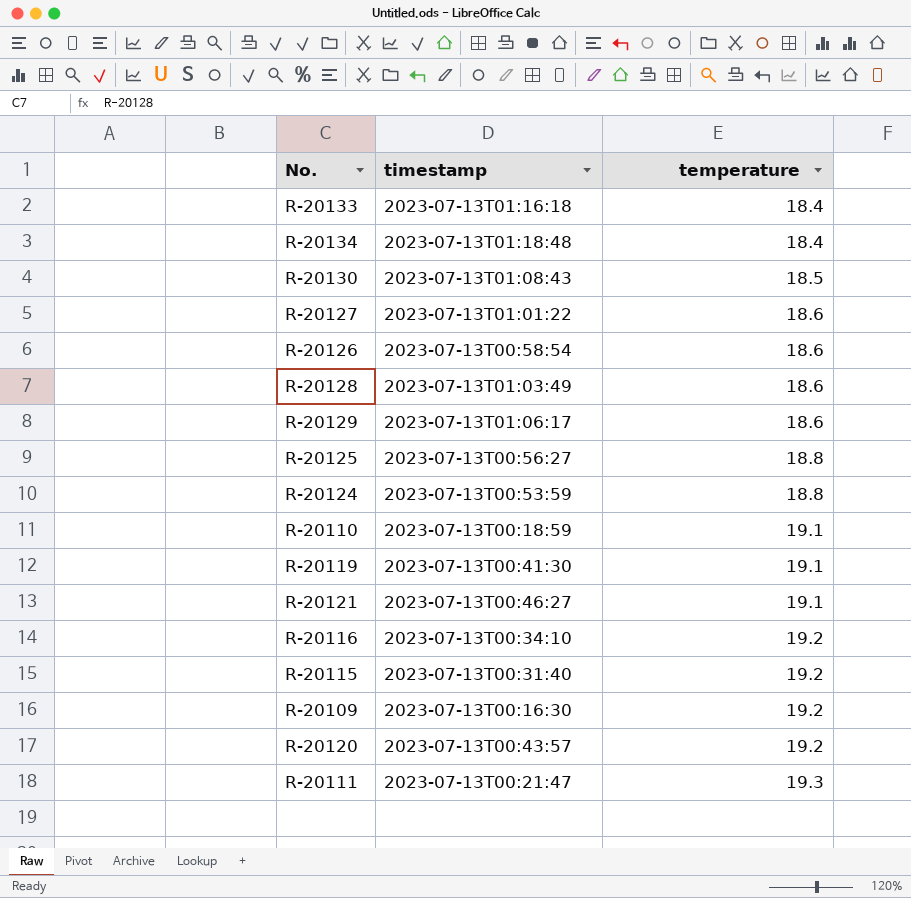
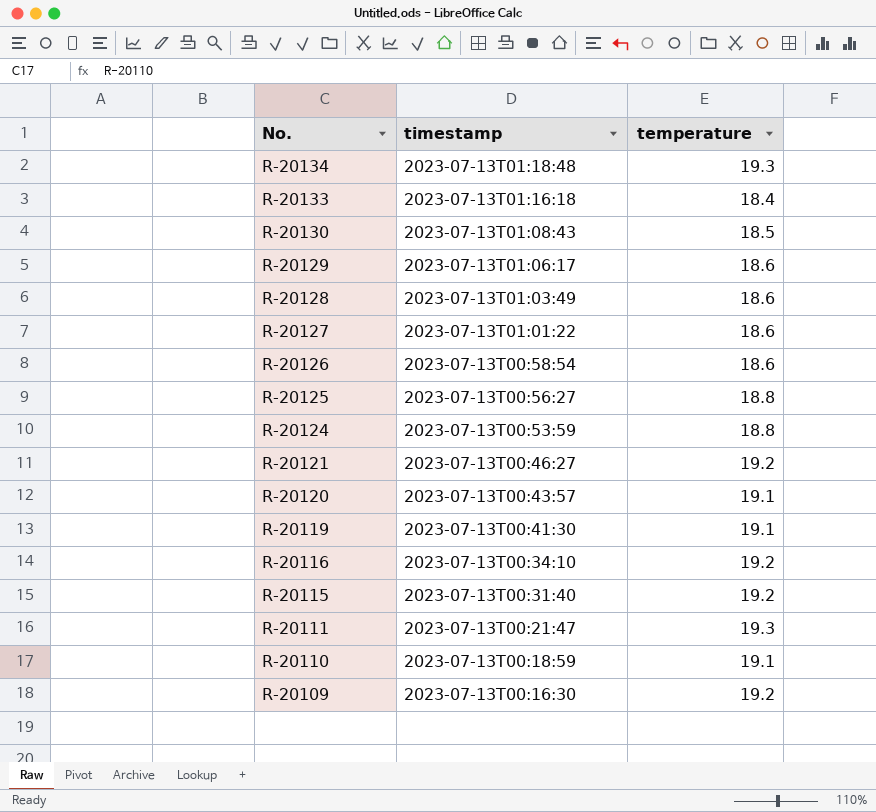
row order: temperature ascending -> No. descending
R-20134 | temperature: 18.4 -> 19.3
R-20121 | temperature: 19.1 -> 19.2
R-20120 | temperature: 19.2 -> 19.1

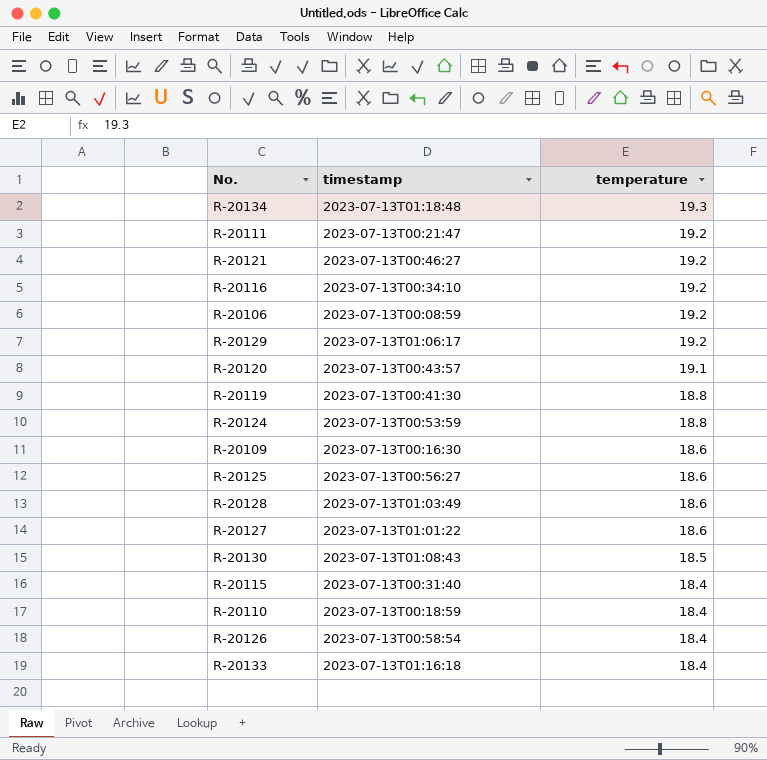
row order: No. descending -> temperature descending
R-20111 | temperature: 19.3 -> 19.2
row R-20106: none -> 2023-07-13T00:08:59 | 19.2
R-20129 | temperature: 18.6 -> 19.2
R-20119 | temperature: 19.1 -> 18.8
R-20109 | temperature: 19.2 -> 18.6
R-20125 | temperature: 18.8 -> 18.6
R-20115 | temperature: 19.2 -> 18.4
R-20110 | temperature: 19.1 -> 18.4
R-20126 | temperature: 18.6 -> 18.4

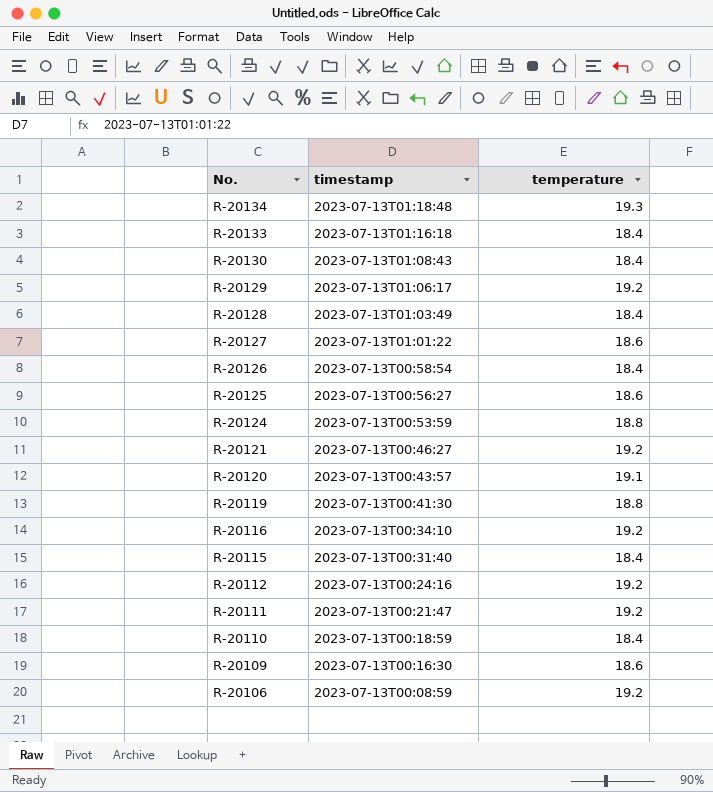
row order: temperature descending -> No. descending
R-20130 | temperature: 18.5 -> 18.4
R-20128 | temperature: 18.6 -> 18.4
row R-20112: none -> 2023-07-13T00:24:16 | 19.2

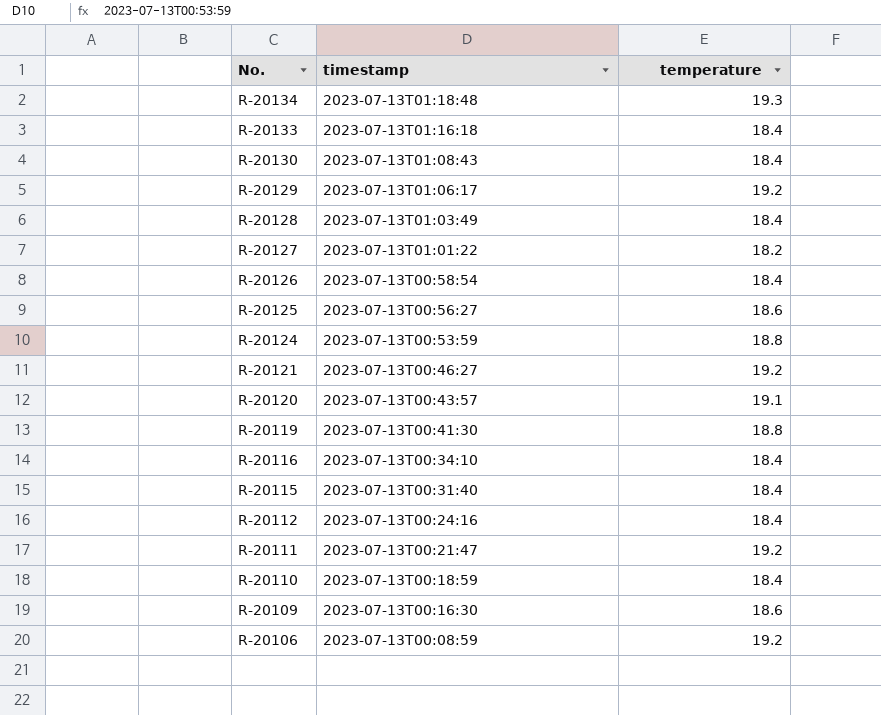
R-20127 | temperature: 18.6 -> 18.2
R-20116 | temperature: 19.2 -> 18.4
R-20112 | temperature: 19.2 -> 18.4

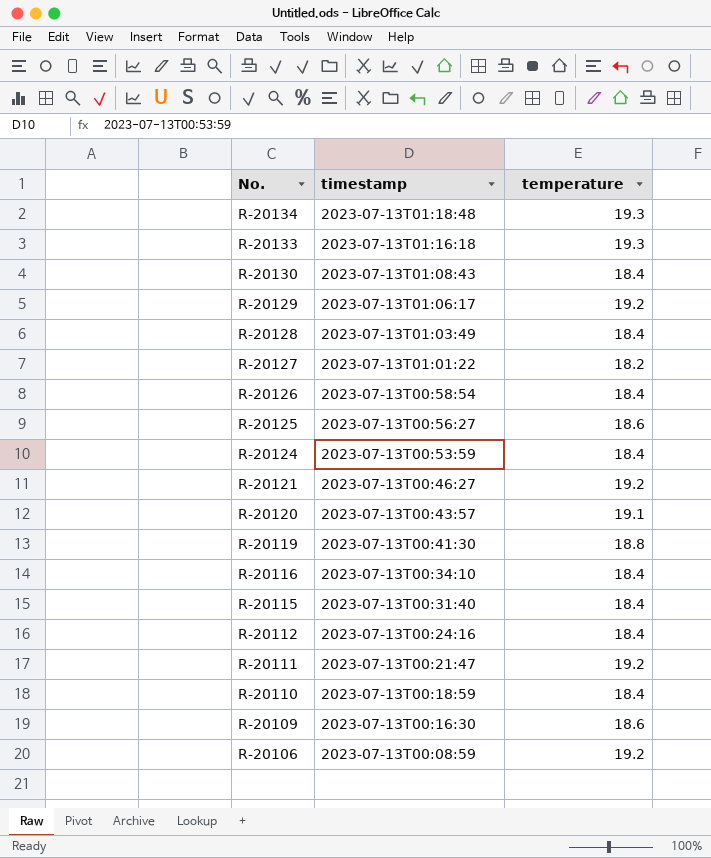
R-20133 | temperature: 18.4 -> 19.3
R-20124 | temperature: 18.8 -> 18.4

